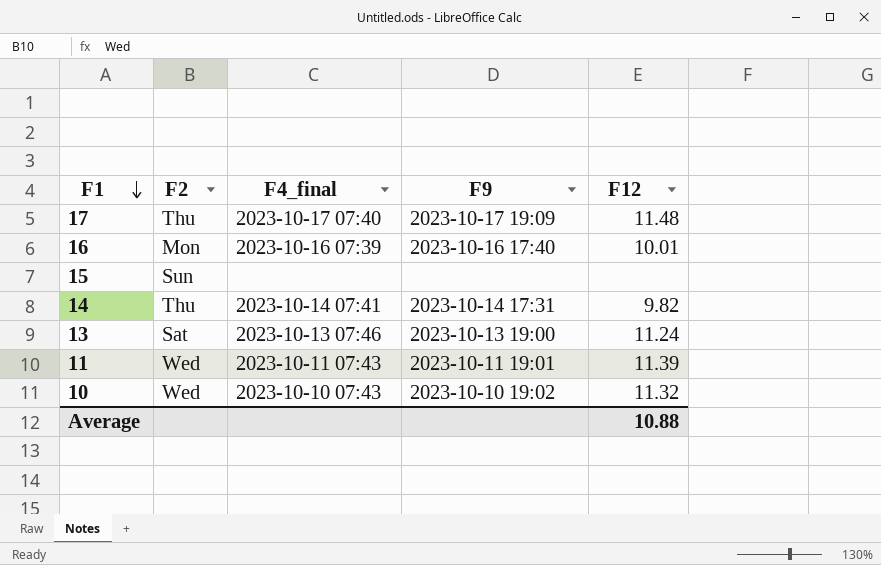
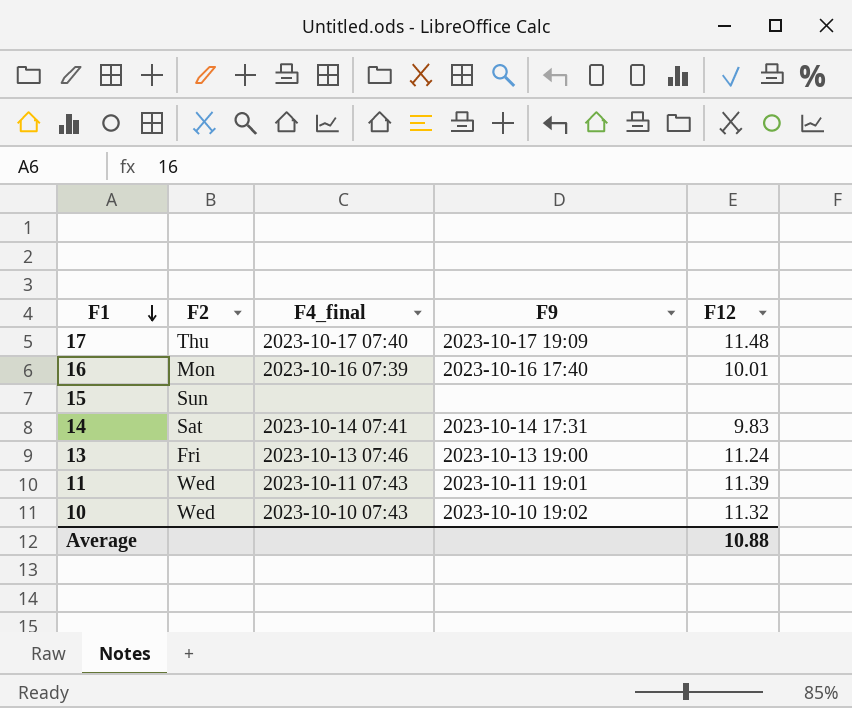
14 | F2: Thu -> Sat
14 | F12: 9.82 -> 9.83
13 | F2: Sat -> Fri

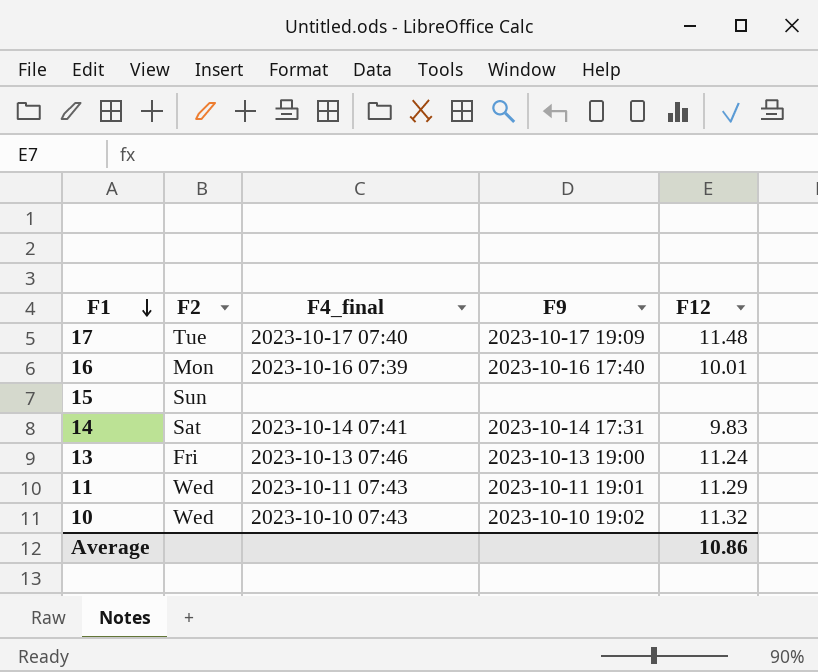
17 | F2: Thu -> Tue
11 | F12: 11.39 -> 11.29
Average | F12: 10.88 -> 10.86

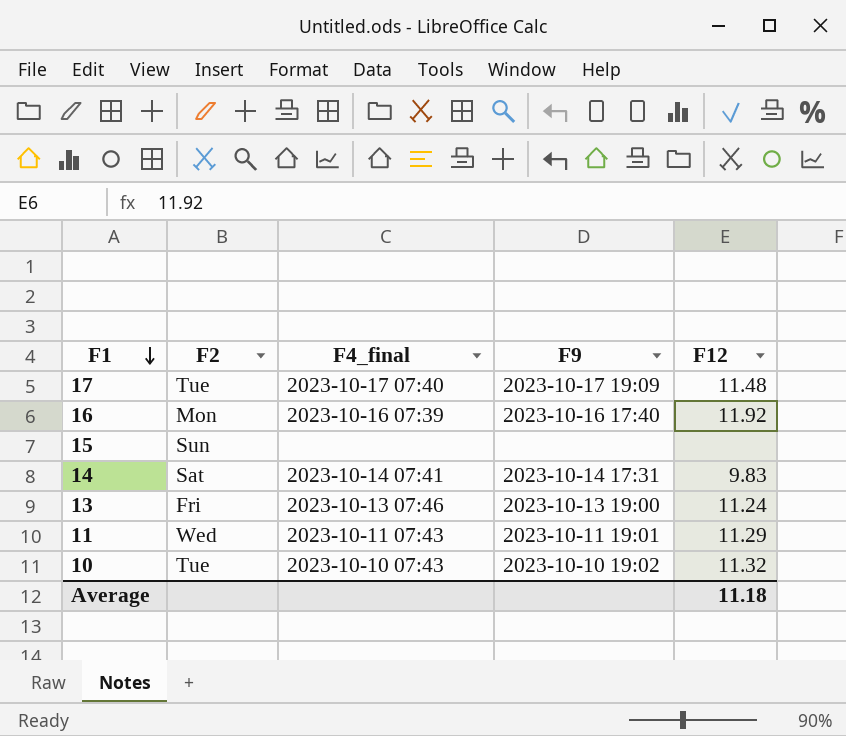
16 | F12: 10.01 -> 11.92
10 | F2: Wed -> Tue
Average | F12: 10.86 -> 11.18

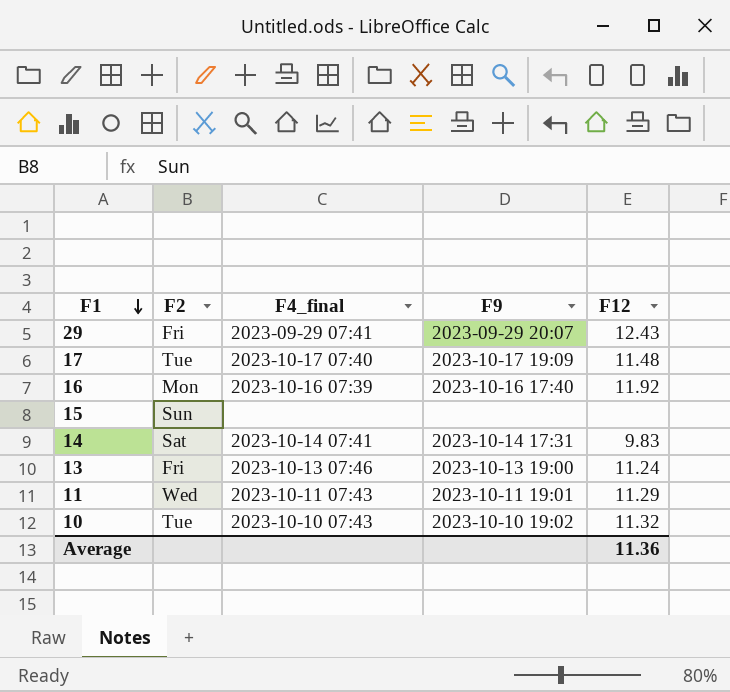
row 29: none -> Fri | 2023-09-29 07:41 | 2023-09-29 20:07 | 12.43
Average | F12: 11.18 -> 11.36

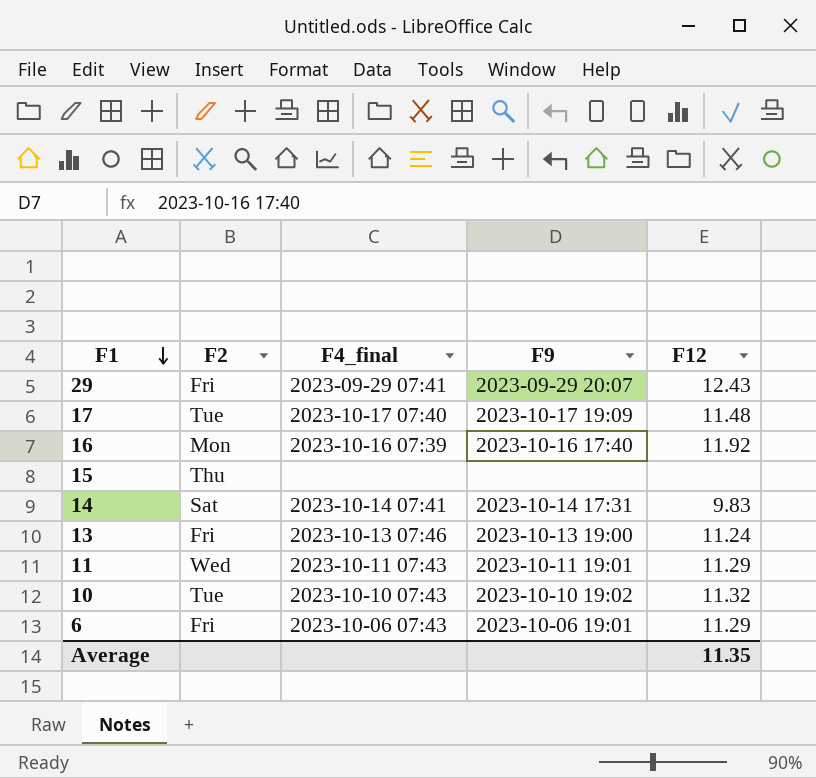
15 | F2: Sun -> Thu
row 6: none -> Fri | 2023-10-06 07:43 | 2023-10-06 19:01 | 11.29
Average | F12: 11.36 -> 11.35

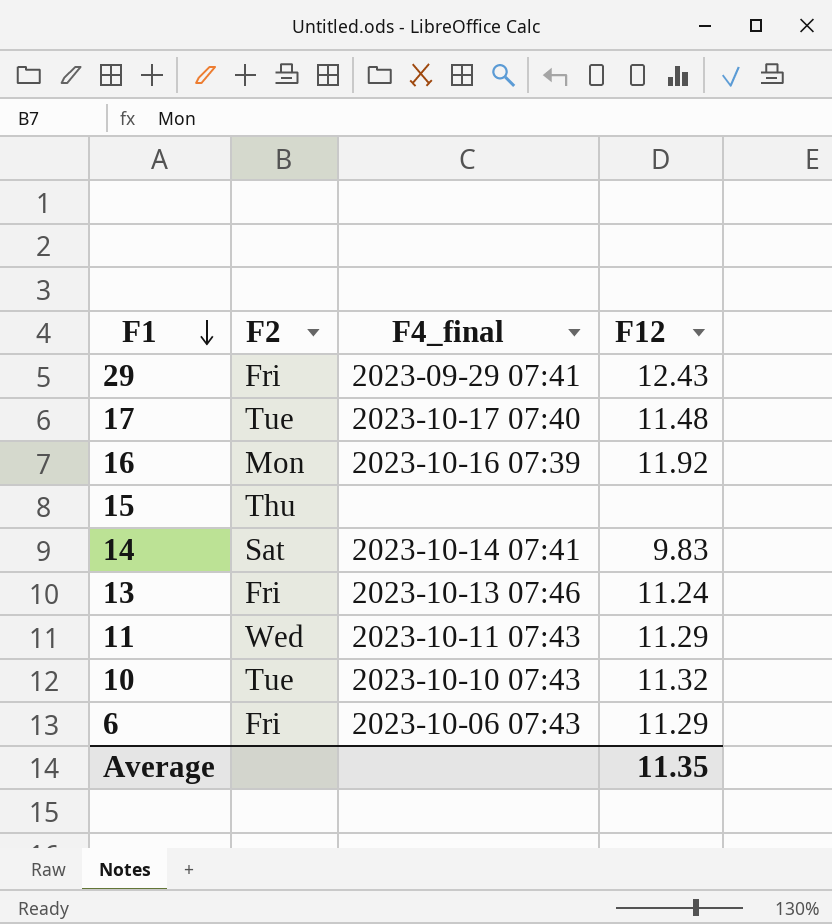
column F9 | position: 4 -> none

